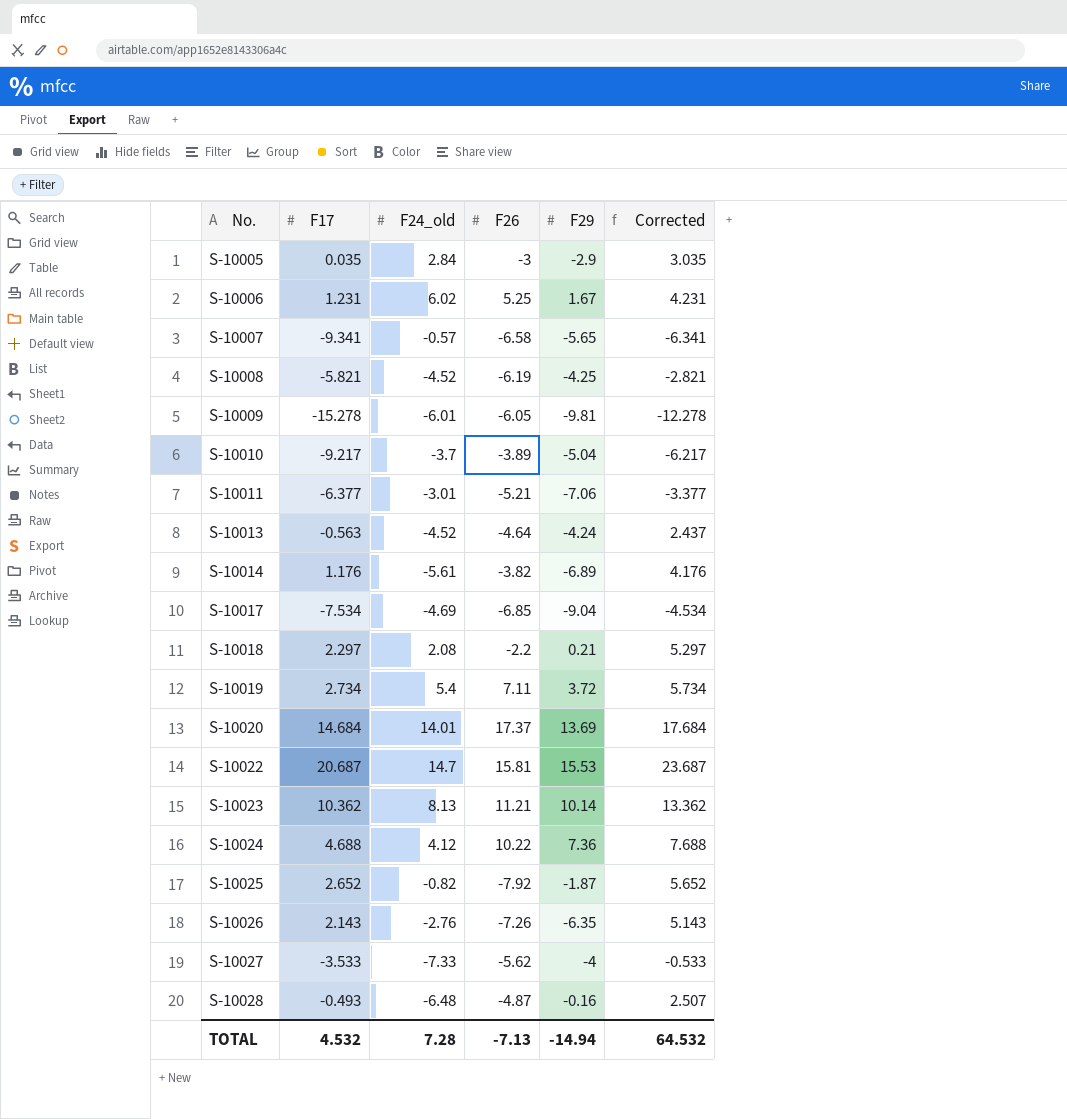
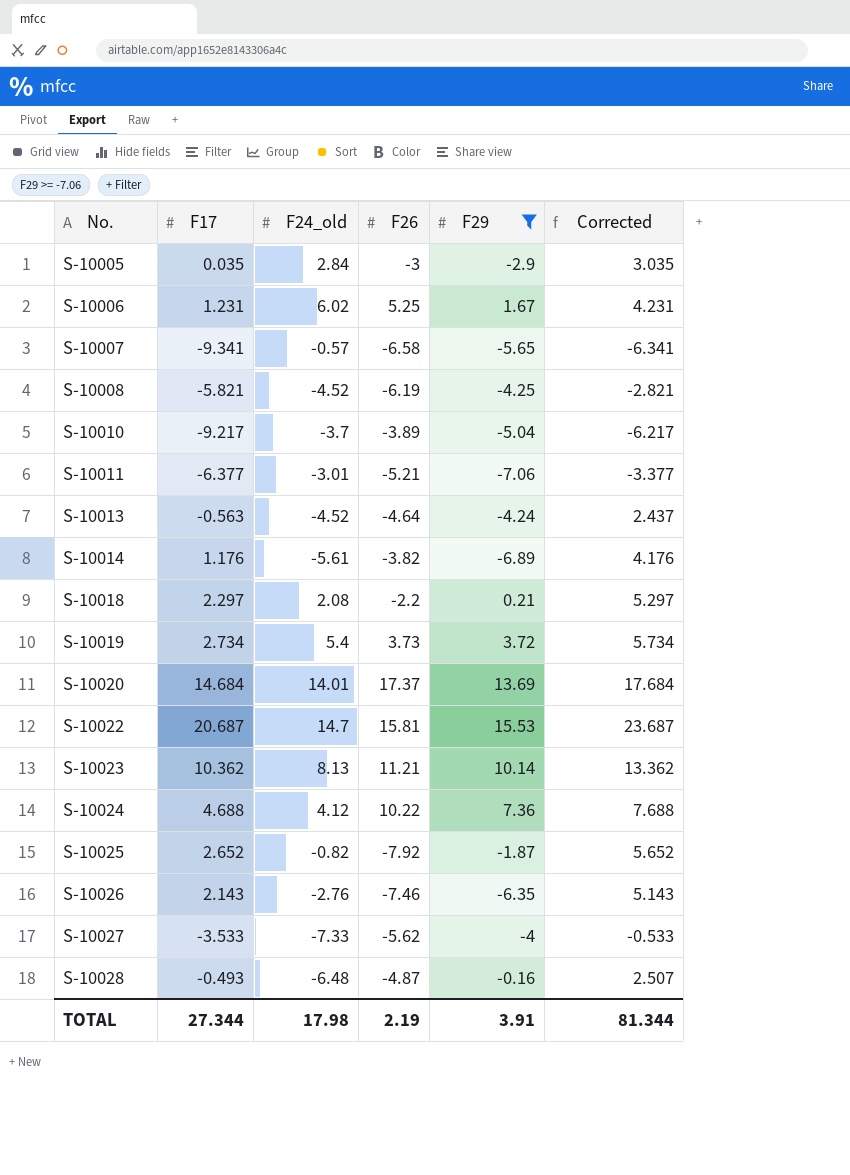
filter: none -> F29 >= -7.06
S-10019 | F26: 7.11 -> 3.73
S-10026 | F26: -7.26 -> -7.46
TOTAL | F17: 4.532 -> 27.344
TOTAL | F24_old: 7.28 -> 17.98
TOTAL | F26: -7.13 -> 2.19
TOTAL | F29: -14.94 -> 3.91
TOTAL | Corrected: 64.532 -> 81.344

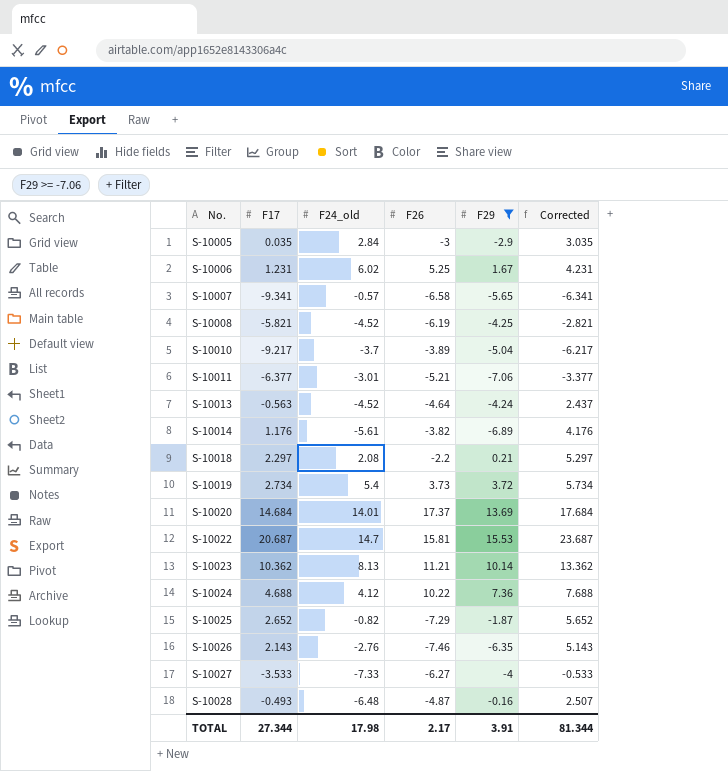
S-10025 | F26: -7.92 -> -7.29
S-10027 | F26: -5.62 -> -6.27
TOTAL | F26: 2.19 -> 2.17

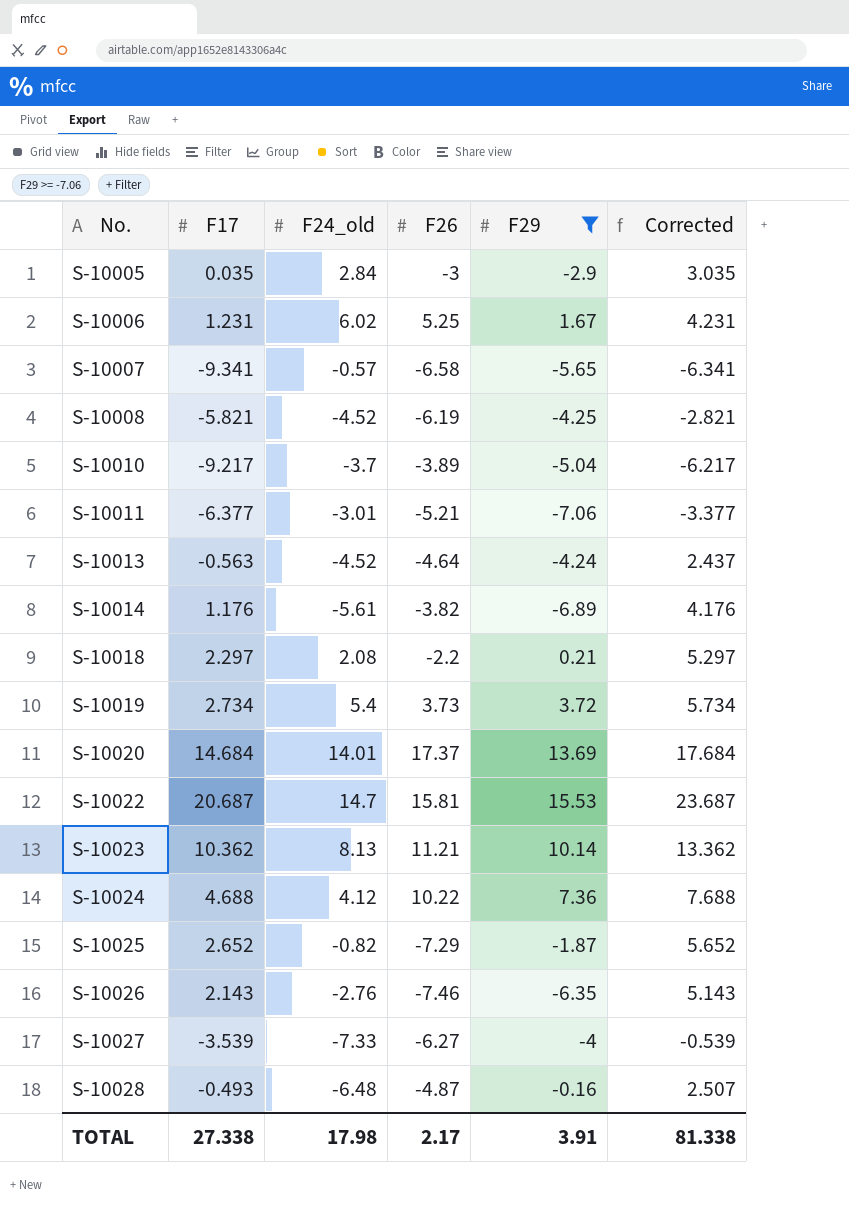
S-10027 | F17: -3.533 -> -3.539
S-10027 | Corrected: -0.533 -> -0.539
TOTAL | F17: 27.344 -> 27.338
TOTAL | Corrected: 81.344 -> 81.338

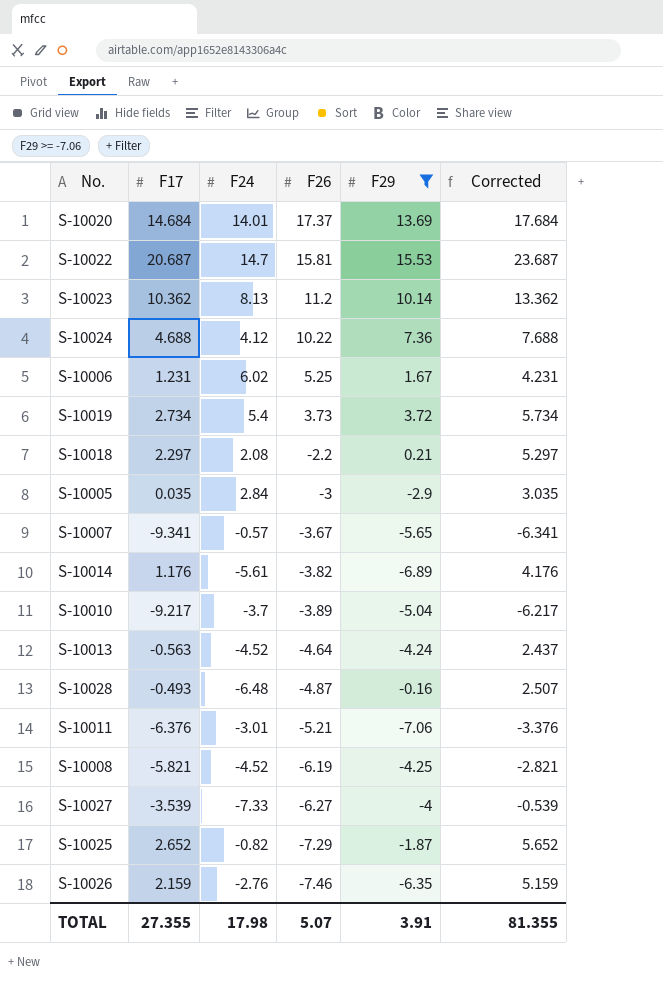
row order: No. ascending -> F26 descending
column name: F24_old -> F24
S-10023 | F26: 11.21 -> 11.2
S-10007 | F26: -6.58 -> -3.67
S-10011 | F17: -6.377 -> -6.376
S-10011 | Corrected: -3.377 -> -3.376
S-10026 | F17: 2.143 -> 2.159
S-10026 | Corrected: 5.143 -> 5.159
TOTAL | F17: 27.338 -> 27.355
TOTAL | F26: 2.17 -> 5.07
TOTAL | Corrected: 81.338 -> 81.355

